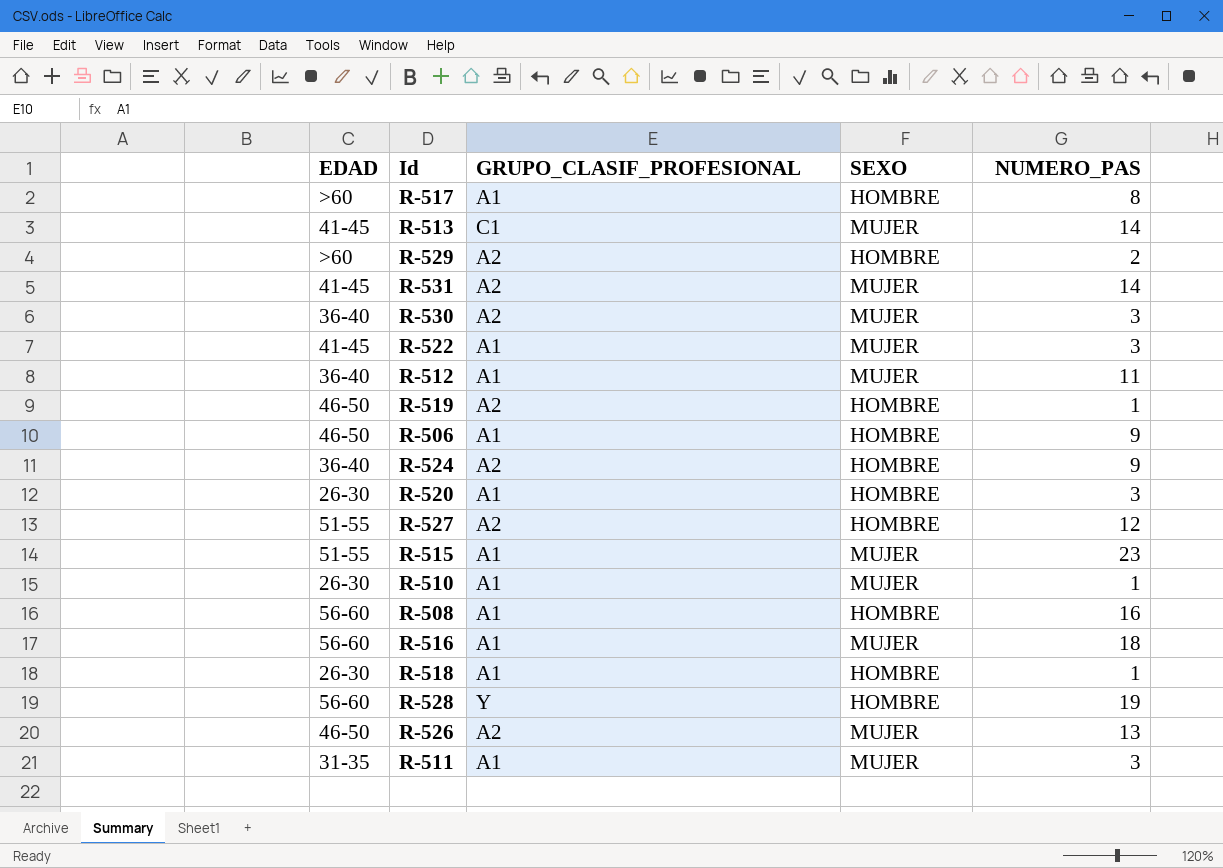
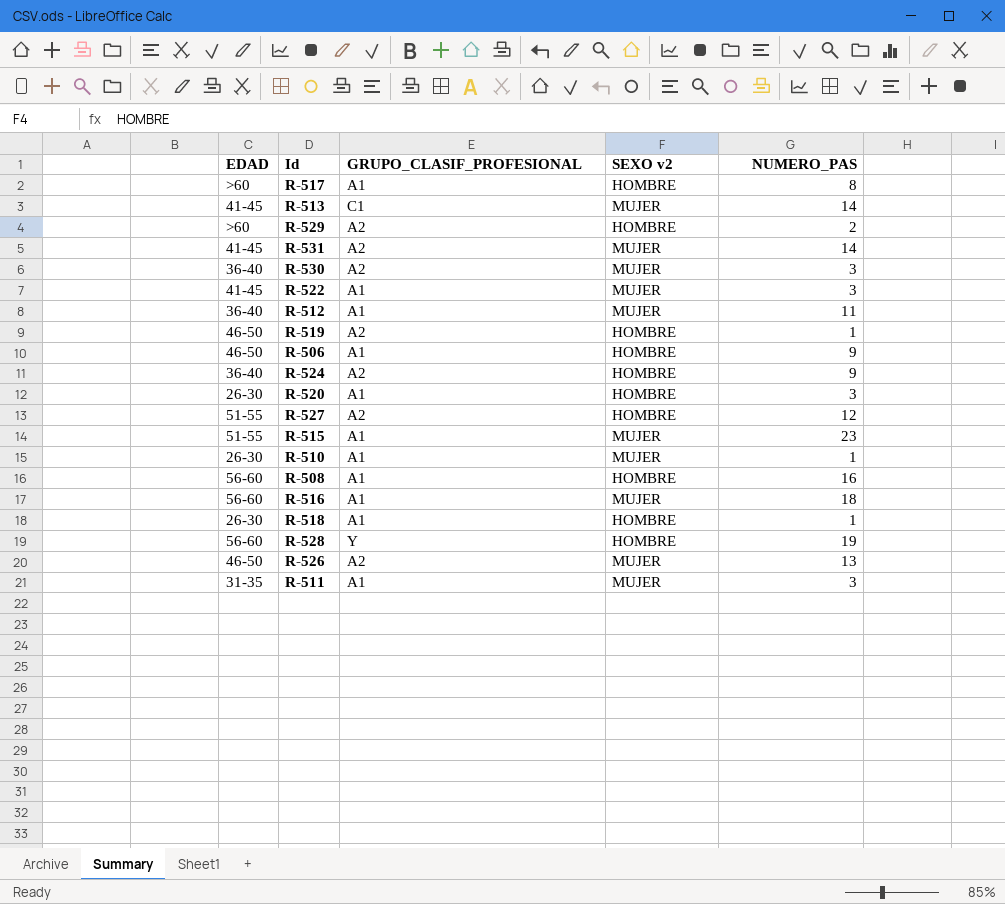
column name: SEXO -> SEXO v2

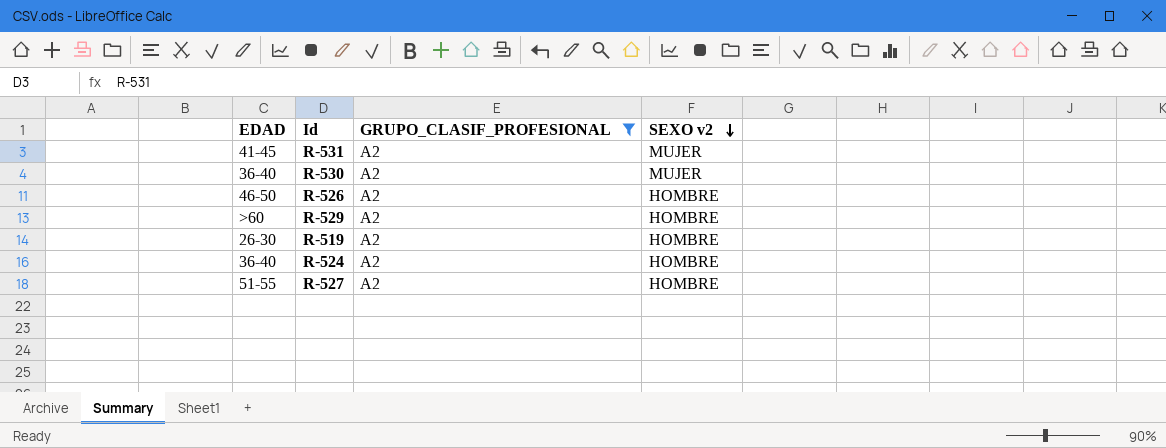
filter: none -> GRUPO_CLASIF_PROFESIONAL = A2
row order: none -> SEXO v2 descending
column NUMERO_PAS | position: 5 -> none
R-526 | SEXO v2: MUJER -> HOMBRE
R-519 | EDAD: 46-50 -> 26-30

